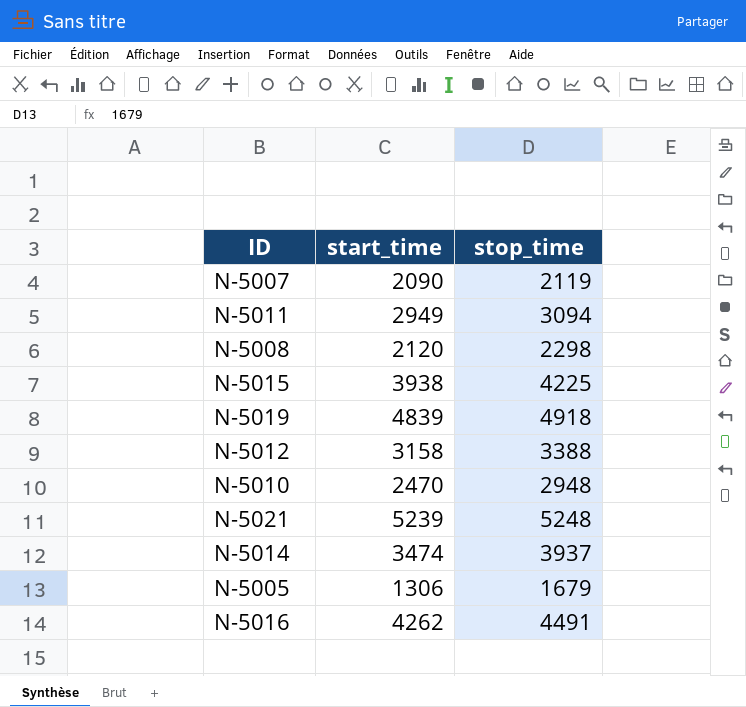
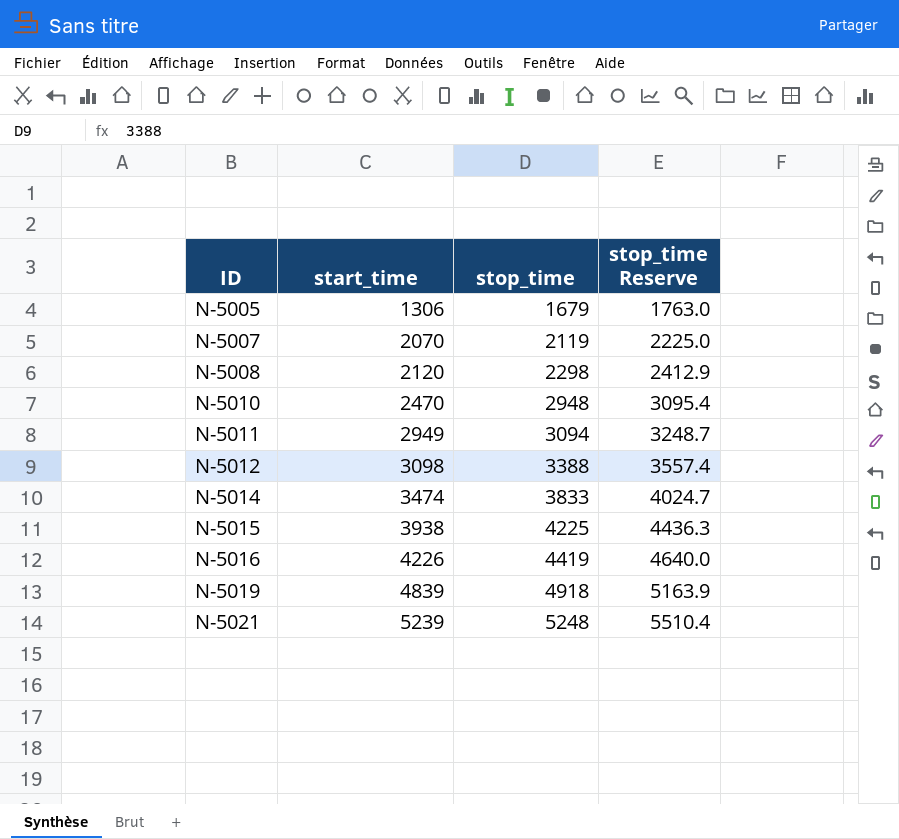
row order: none -> ID ascending
column stop_time Reserve | formula: none -> [stop_time] * 1.05
N-5007 | start_time: 2090 -> 2070
N-5012 | start_time: 3158 -> 3098
N-5014 | stop_time: 3937 -> 3833
N-5016 | start_time: 4262 -> 4226
N-5016 | stop_time: 4491 -> 4419

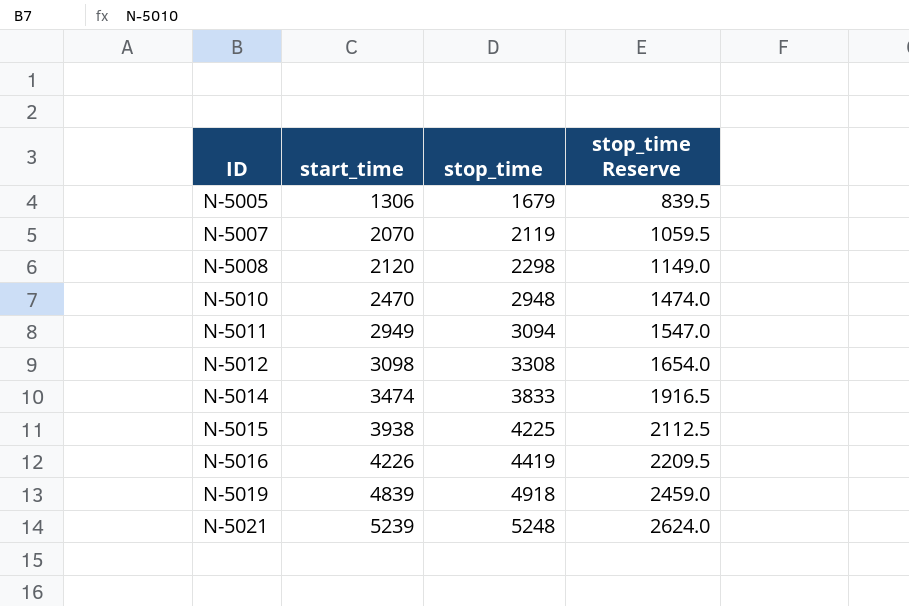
column stop_time Reserve | formula: [stop_time] * 1.05 -> [stop_time] * 0.5
N-5012 | stop_time: 3388 -> 3308

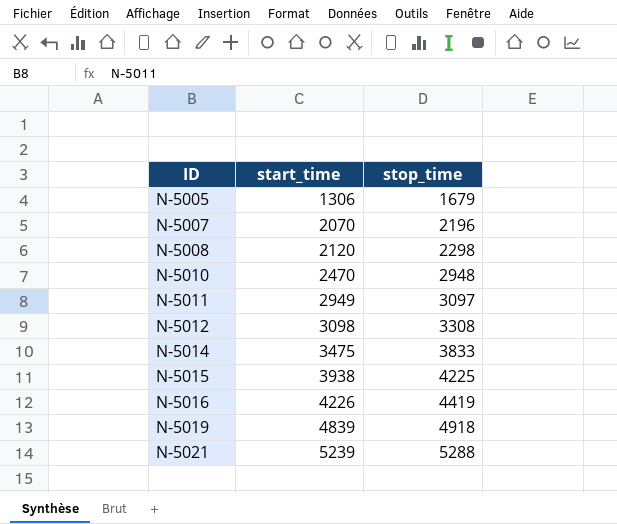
column stop_time Reserve | formula: [stop_time] * 0.5 -> none
N-5007 | stop_time: 2119 -> 2196
N-5011 | stop_time: 3094 -> 3097
N-5014 | start_time: 3474 -> 3475
N-5021 | stop_time: 5248 -> 5288

